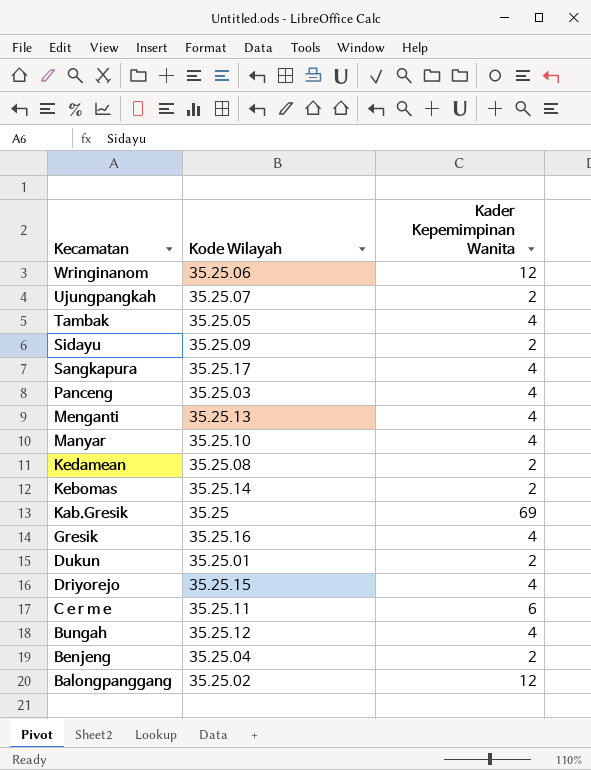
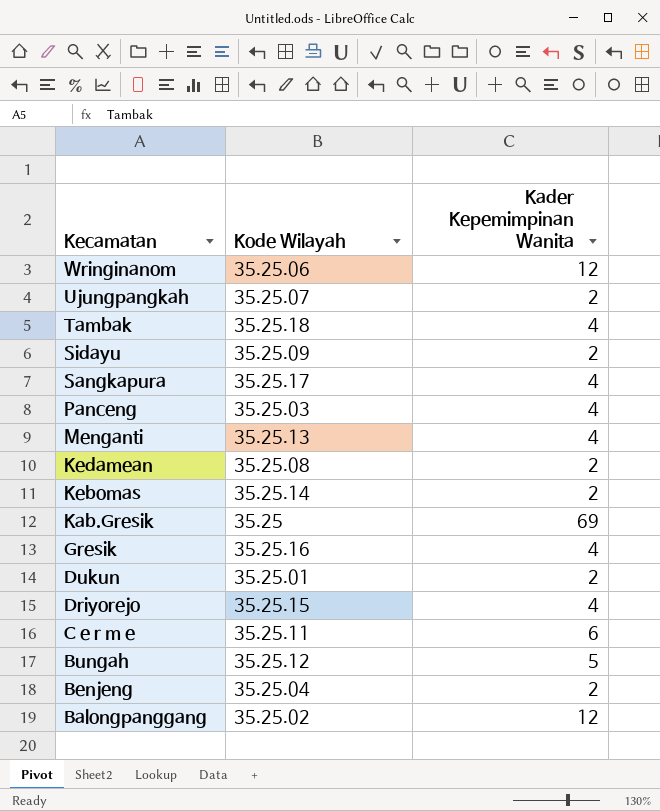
row Manyar: 35.25.10 | 4 -> none
Tambak | Kode Wilayah: 35.25.05 -> 35.25.18
Bungah | Kader Kepemimpinan Wanita: 4 -> 5

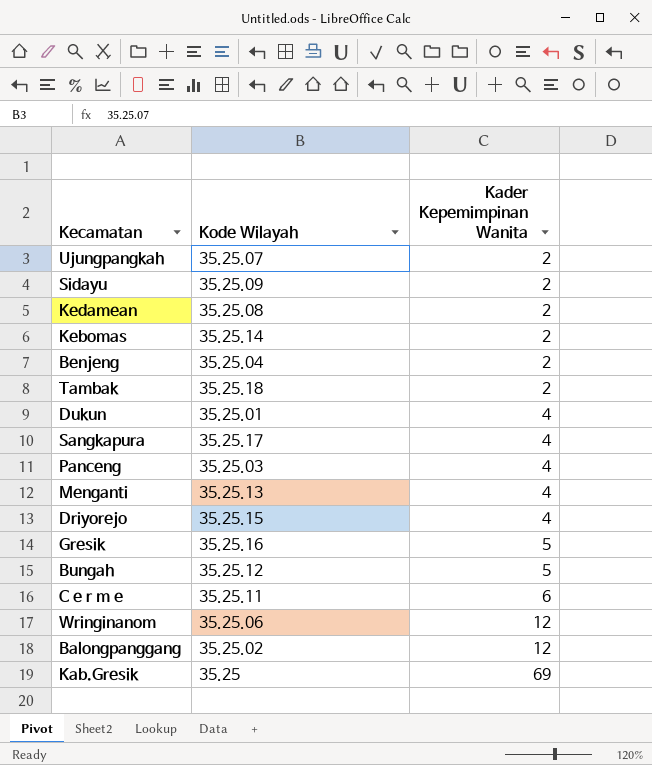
row order: Kecamatan descending -> Kader Kepemimpinan Wanita ascending
Tambak | Kader Kepemimpinan Wanita: 4 -> 2
Dukun | Kader Kepemimpinan Wanita: 2 -> 4
Gresik | Kader Kepemimpinan Wanita: 4 -> 5

